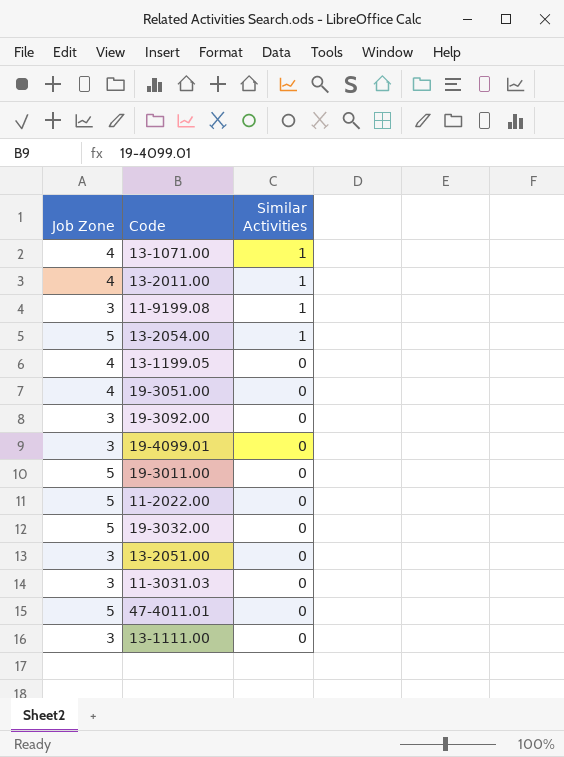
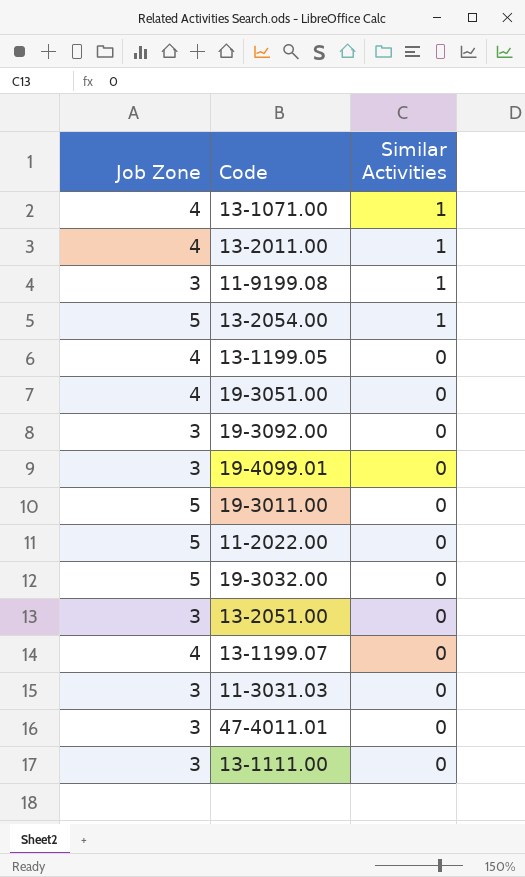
row 13-1199.07: none -> 4 | 0
47-4011.01 | Job Zone: 5 -> 3

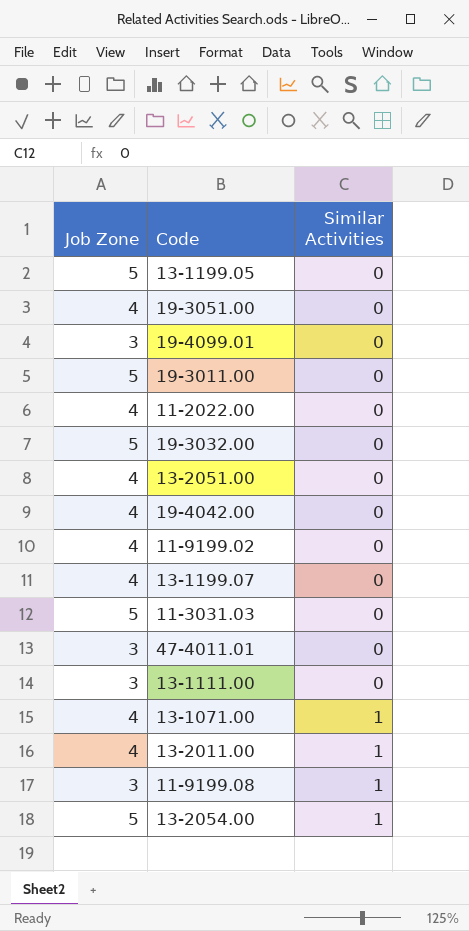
row order: Similar Activities descending -> Similar Activities ascending
row 19-3092.00: 3 | 0 -> none
13-1199.05 | Job Zone: 4 -> 5
11-2022.00 | Job Zone: 5 -> 4
13-2051.00 | Job Zone: 3 -> 4
row 19-4042.00: none -> 4 | 0
row 11-9199.02: none -> 4 | 0
11-3031.03 | Job Zone: 3 -> 5

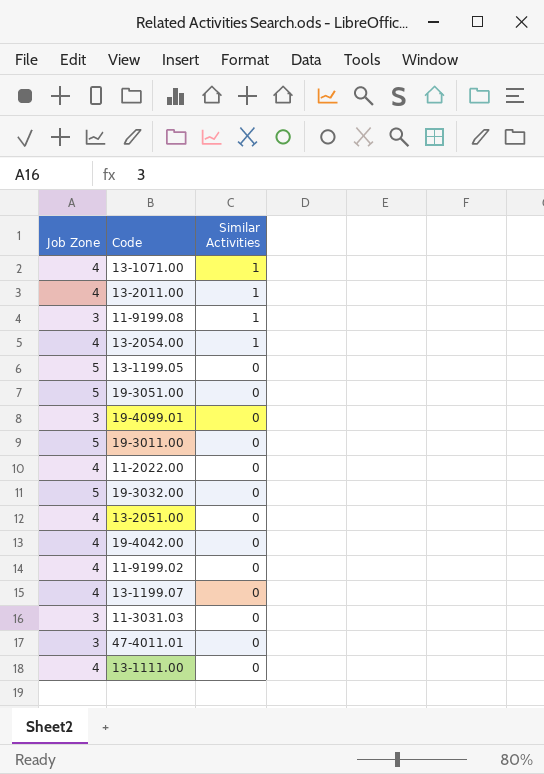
row order: Similar Activities ascending -> Similar Activities descending
13-2054.00 | Job Zone: 5 -> 4
19-3051.00 | Job Zone: 4 -> 5
11-3031.03 | Job Zone: 5 -> 3
13-1111.00 | Job Zone: 3 -> 4

